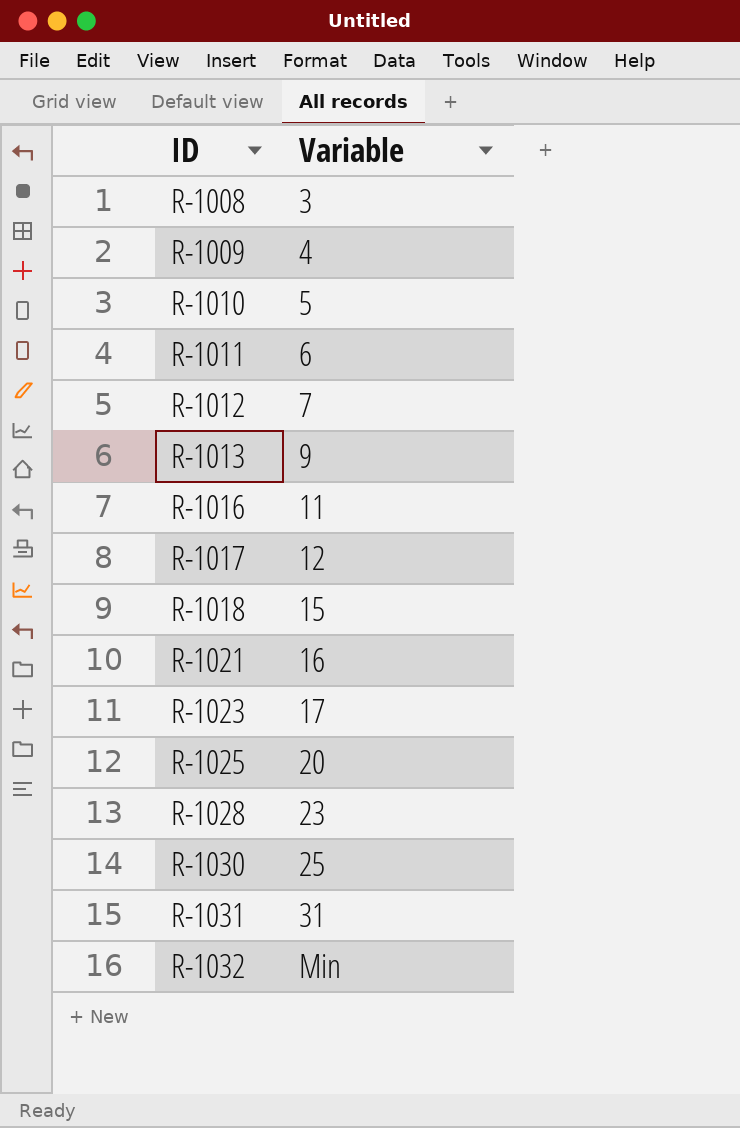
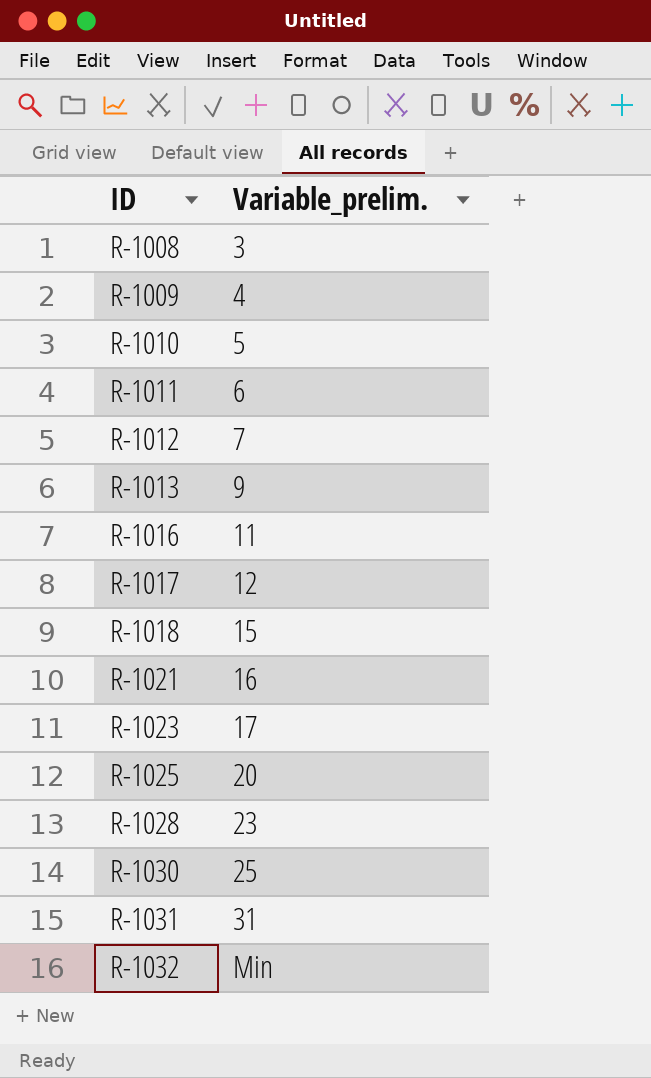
column name: Variable -> Variable_prelim.

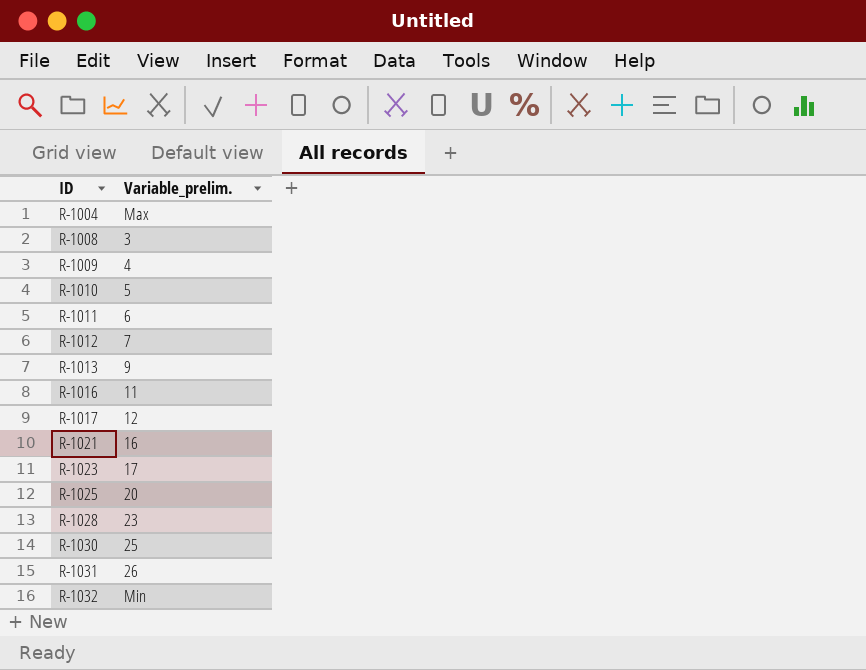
row R-1018: 15 -> none
row R-1004: none -> Max
R-1031 | Variable_prelim.: 31 -> 26

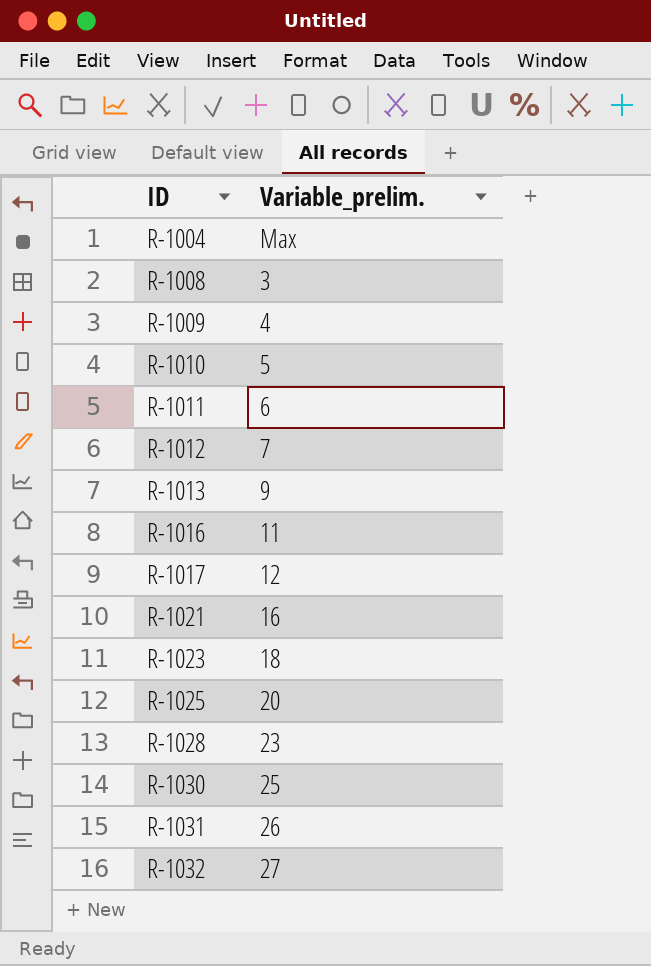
R-1023 | Variable_prelim.: 17 -> 18
R-1032 | Variable_prelim.: Min -> 27

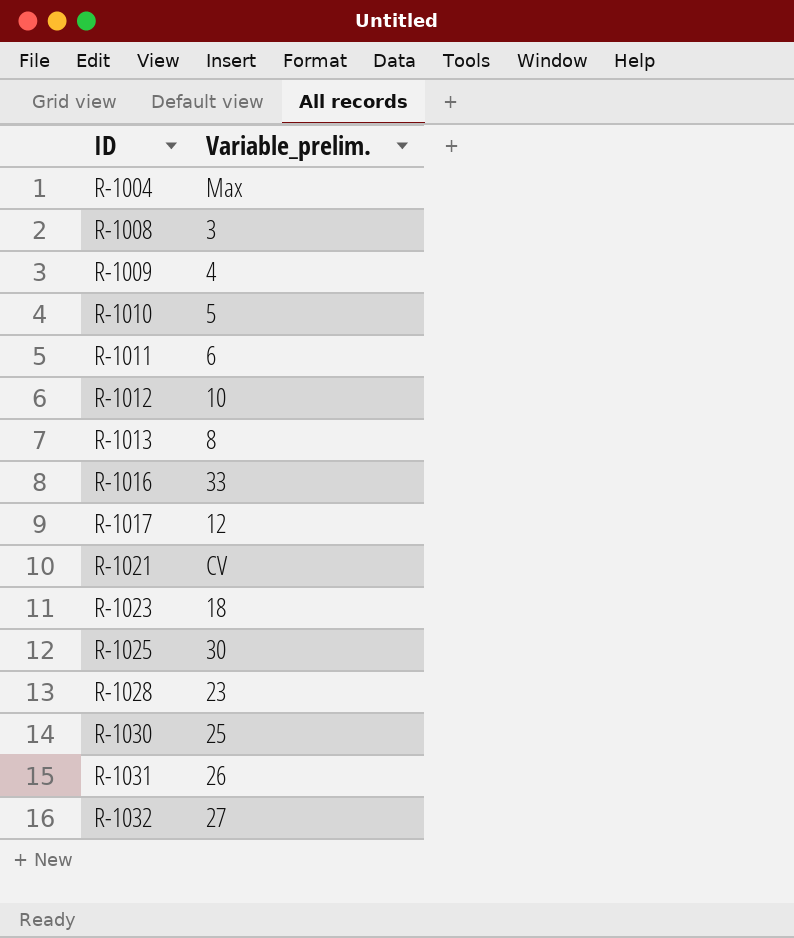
R-1012 | Variable_prelim.: 7 -> 10
R-1013 | Variable_prelim.: 9 -> 8
R-1016 | Variable_prelim.: 11 -> 33
R-1021 | Variable_prelim.: 16 -> CV
R-1025 | Variable_prelim.: 20 -> 30

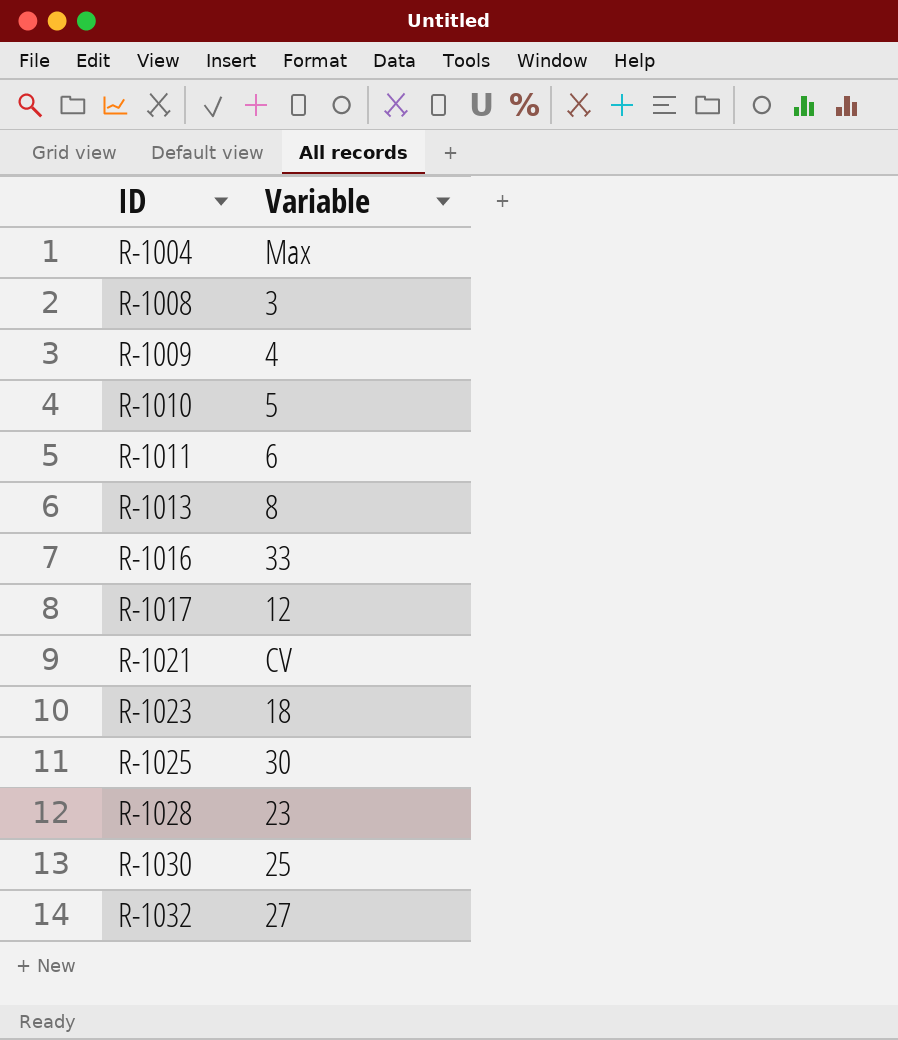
column name: Variable_prelim. -> Variable
row R-1012: 10 -> none
row R-1031: 26 -> none

